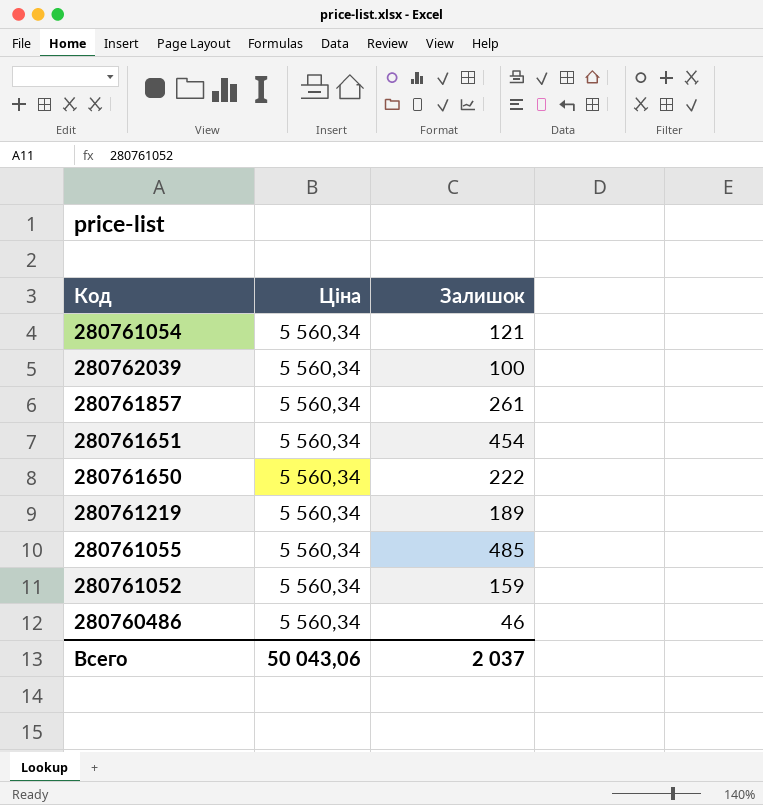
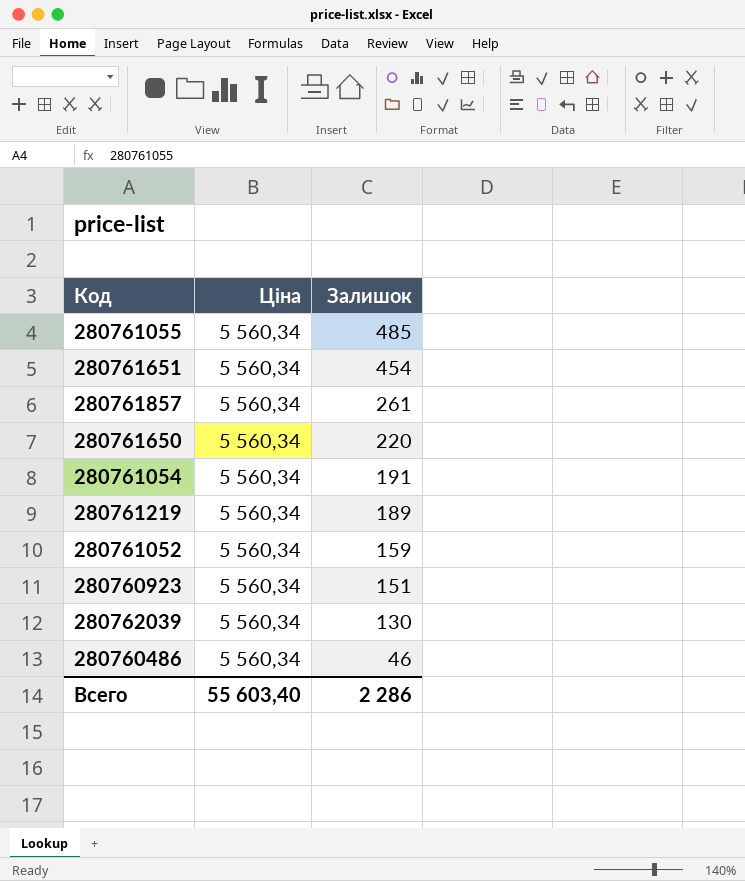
row order: none -> Залишок descending
280761650 | Залишок: 222 -> 220
280761054 | Залишок: 121 -> 191
row 280760923: none -> 5 560,34 | 151
280762039 | Залишок: 100 -> 130
Всего | Ціна: 50 043,06 -> 55 603,40
Всего | Залишок: 2 037 -> 2 286

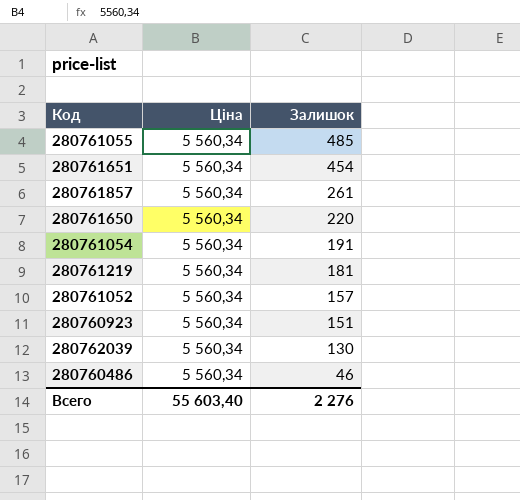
280761219 | Залишок: 189 -> 181
280761052 | Залишок: 159 -> 157
Всего | Залишок: 2 286 -> 2 276

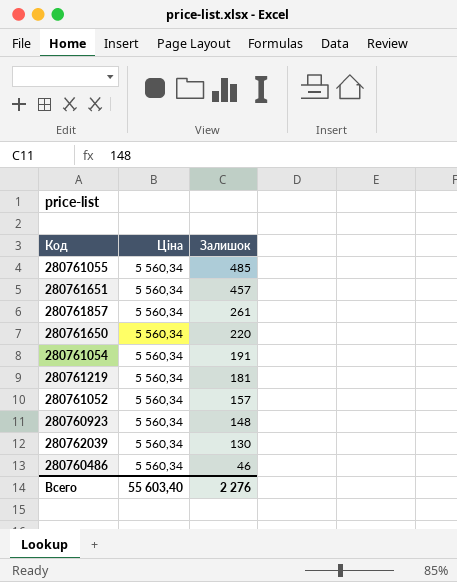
280761651 | Залишок: 454 -> 457
280760923 | Залишок: 151 -> 148

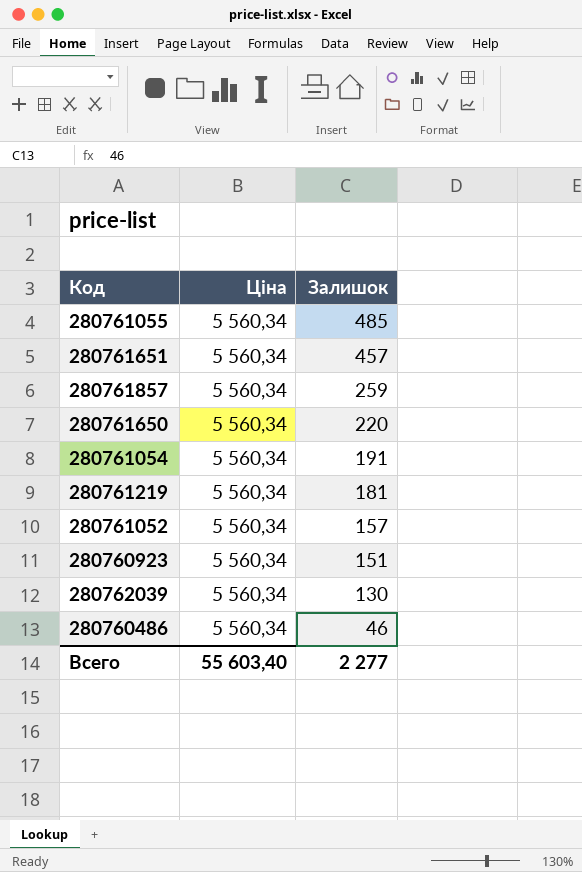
280761857 | Залишок: 261 -> 259
280760923 | Залишок: 148 -> 151
Всего | Залишок: 2 276 -> 2 277

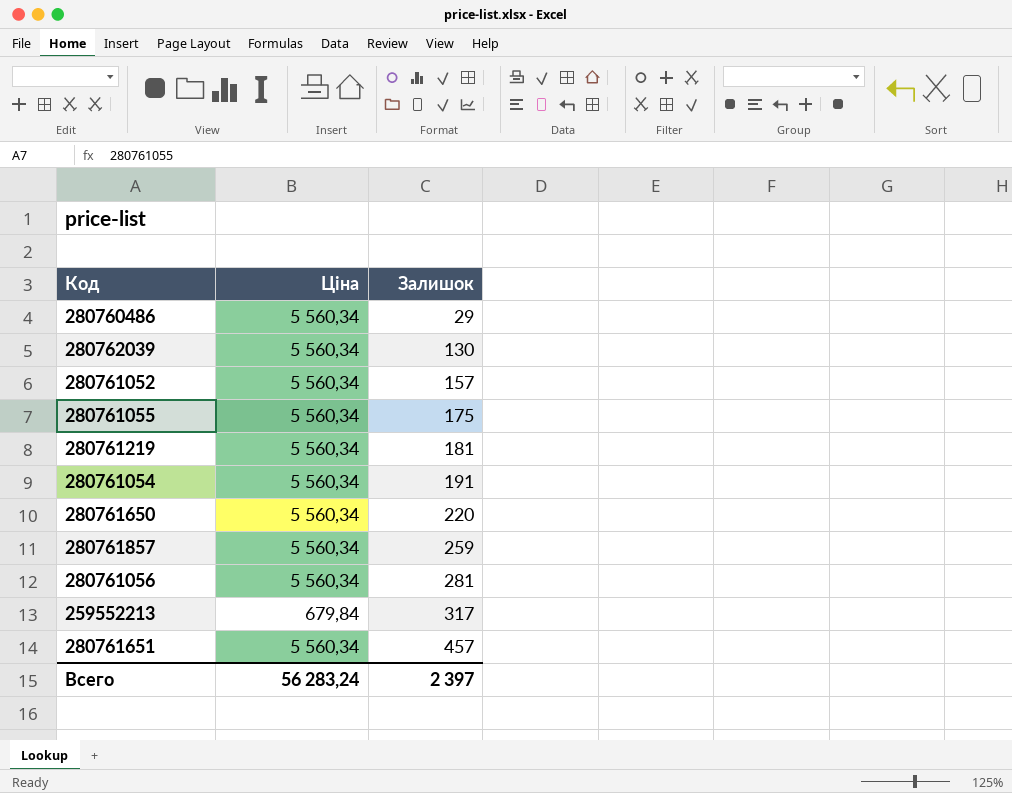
row order: Залишок descending -> Залишок ascending
row 280760923: 5 560,34 | 151 -> none
280760486 | Залишок: 46 -> 29
280761055 | Залишок: 485 -> 175
row 280761056: none -> 5 560,34 | 281
row 259552213: none -> 679,84 | 317
Всего | Ціна: 55 603,40 -> 56 283,24
Всего | Залишок: 2 277 -> 2 397

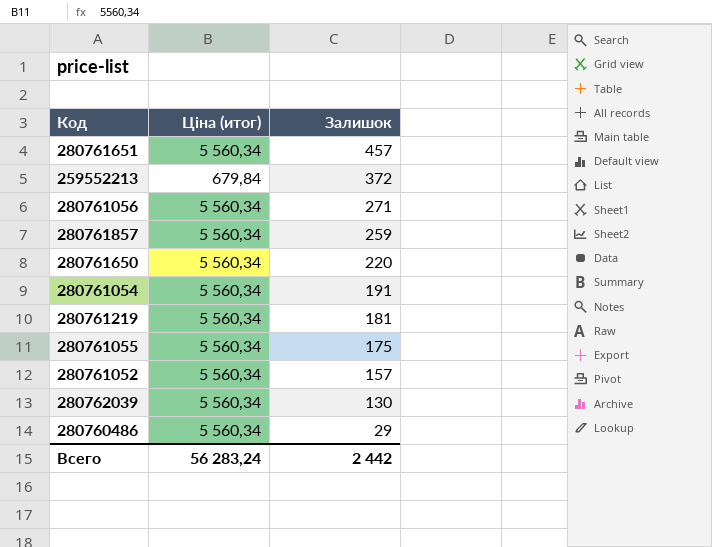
row order: Залишок ascending -> Залишок descending
column name: Ціна -> Ціна (итог)
259552213 | Залишок: 317 -> 372
280761056 | Залишок: 281 -> 271
Всего | Залишок: 2 397 -> 2 442

